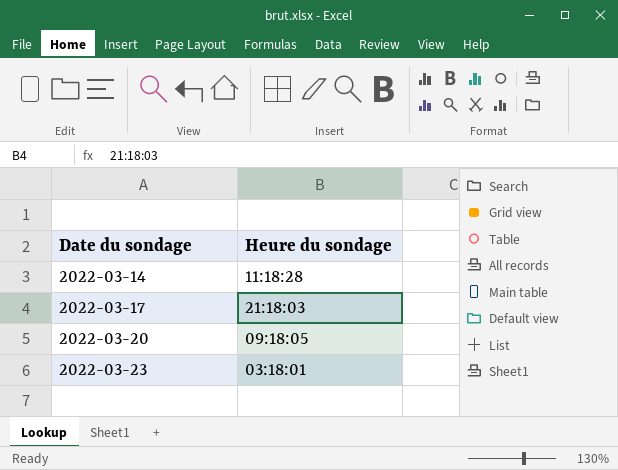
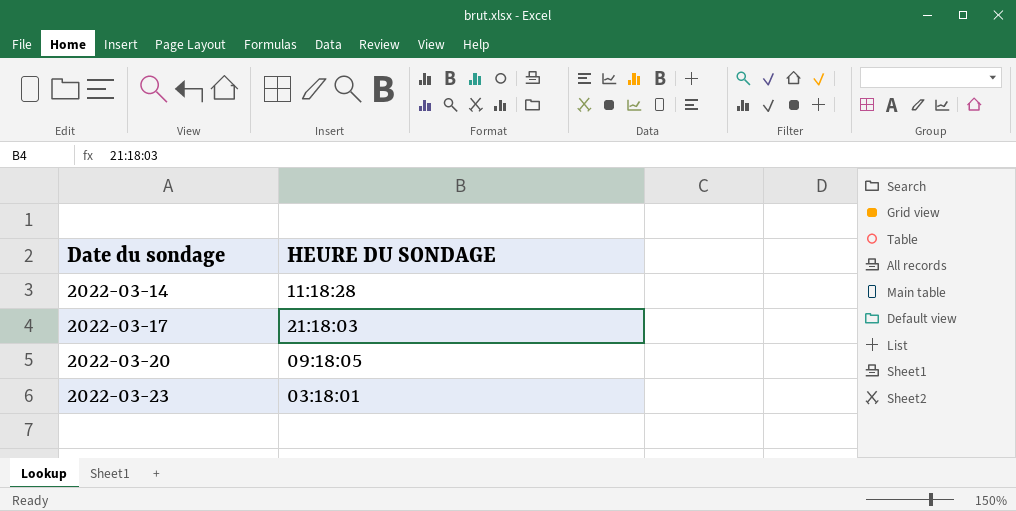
column name: Heure du sondage -> HEURE DU SONDAGE

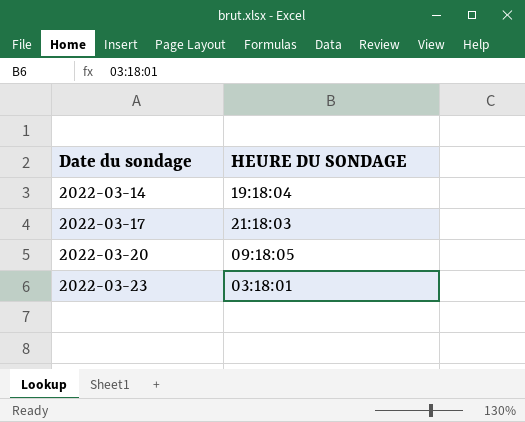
2022-03-14 | HEURE DU SONDAGE: 11:18:28 -> 19:18:04

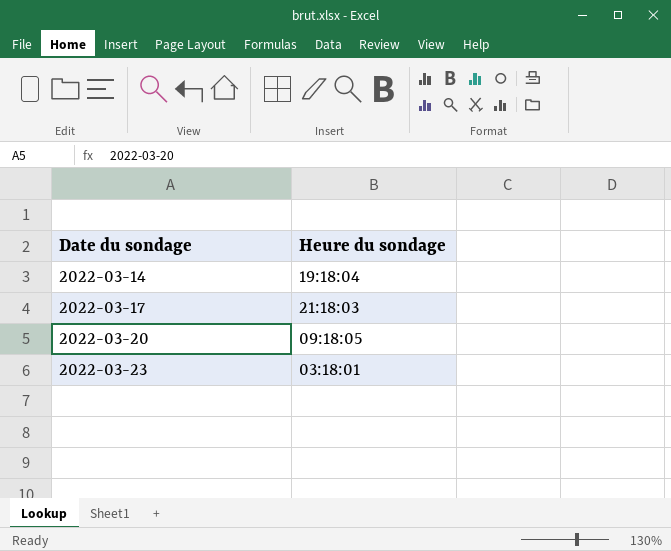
column name: HEURE DU SONDAGE -> Heure du sondage

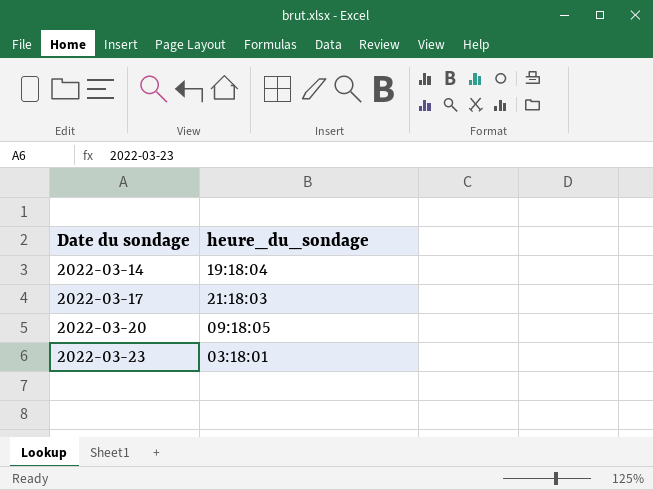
column name: Heure du sondage -> heure_du_sondage

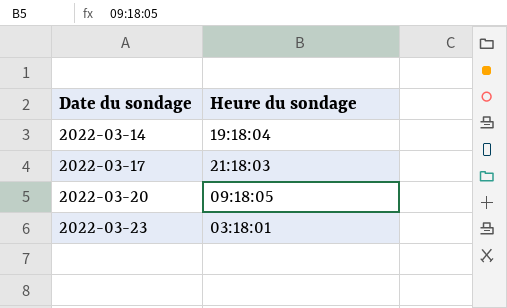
column name: heure_du_sondage -> Heure du sondage

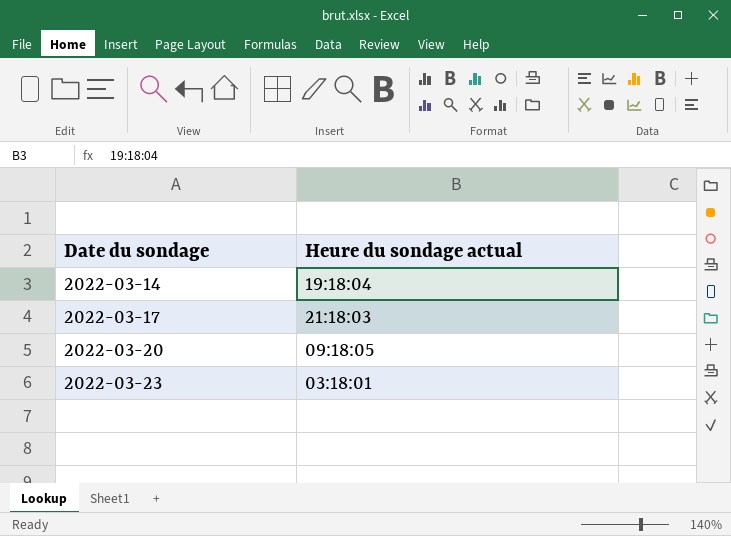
column name: Heure du sondage -> Heure du sondage actual

